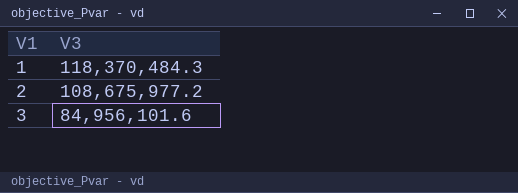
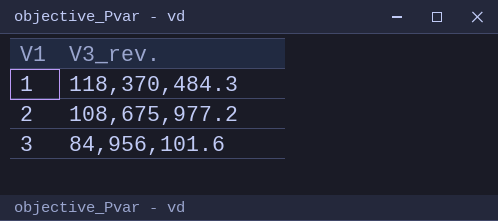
column name: V3 -> V3_rev.

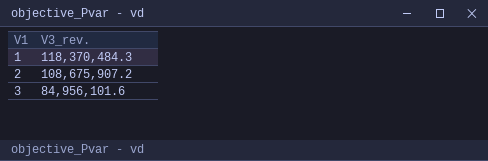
2 | V3_rev.: 108,675,977.2 -> 108,675,907.2

